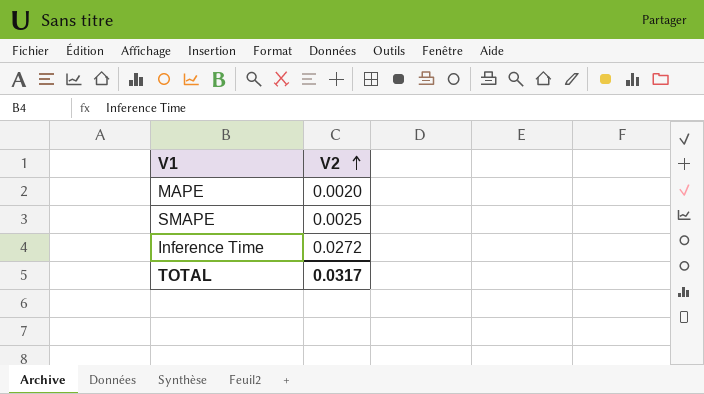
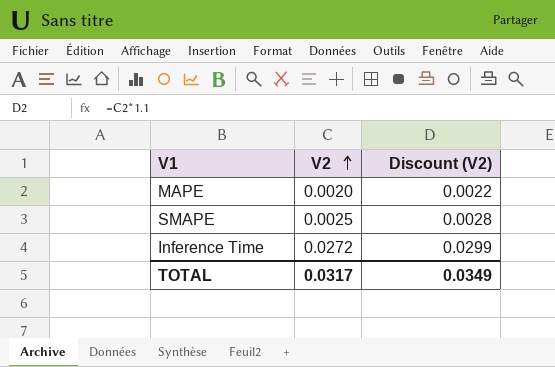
column Discount (V2) | formula: none -> [V2] * 1.1

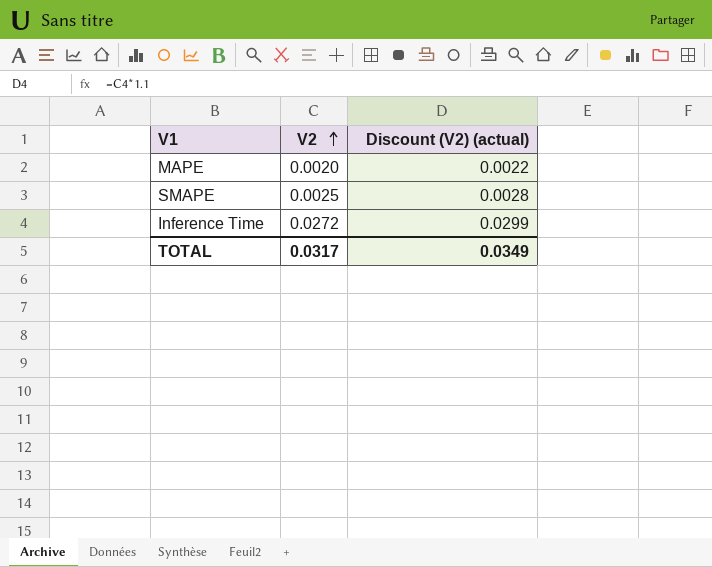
column name: Discount (V2) -> Discount (V2) (actual)

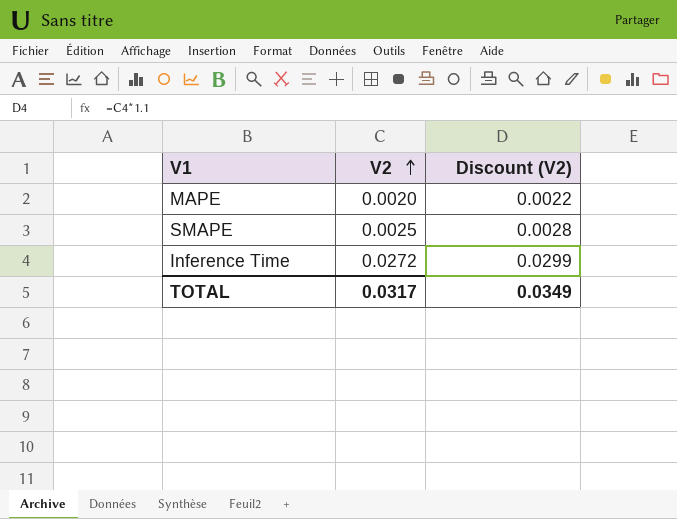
column name: Discount (V2) (actual) -> Discount (V2)

